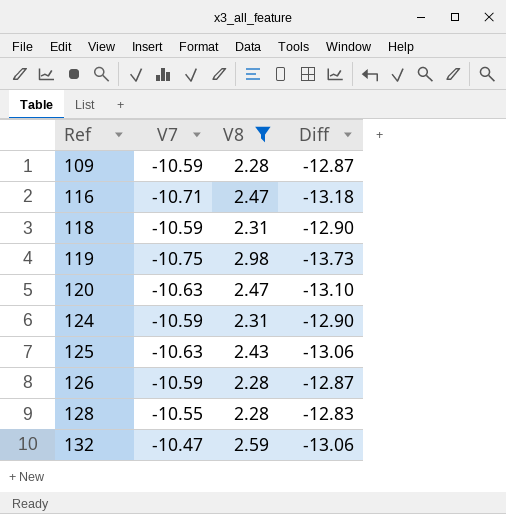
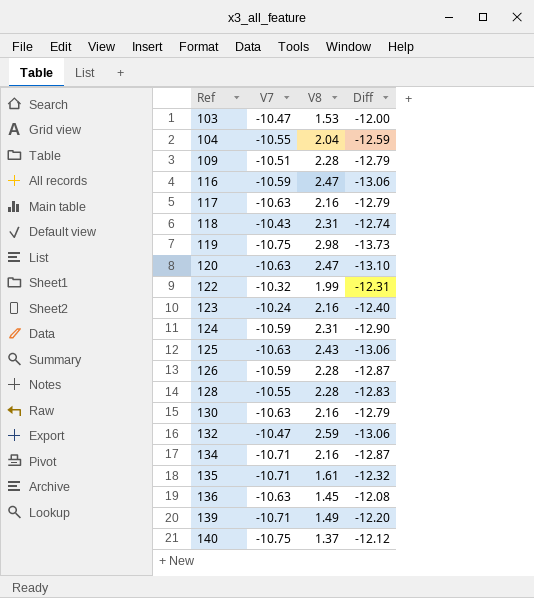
filter: V8 >= 2.28 -> none
109 | V7: -10.59 -> -10.51
109 | Diff: -12.87 -> -12.79
116 | V7: -10.71 -> -10.59
116 | Diff: -13.18 -> -13.06
118 | V7: -10.59 -> -10.43
118 | Diff: -12.90 -> -12.74

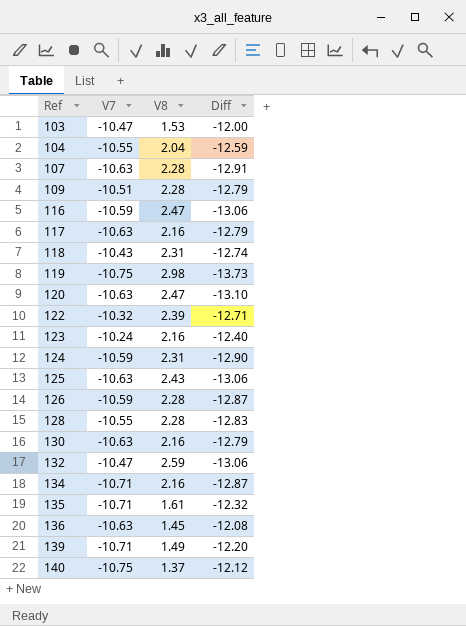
row 107: none -> -10.63 | 2.28 | -12.91
122 | V8: 1.99 -> 2.39
122 | Diff: -12.31 -> -12.71

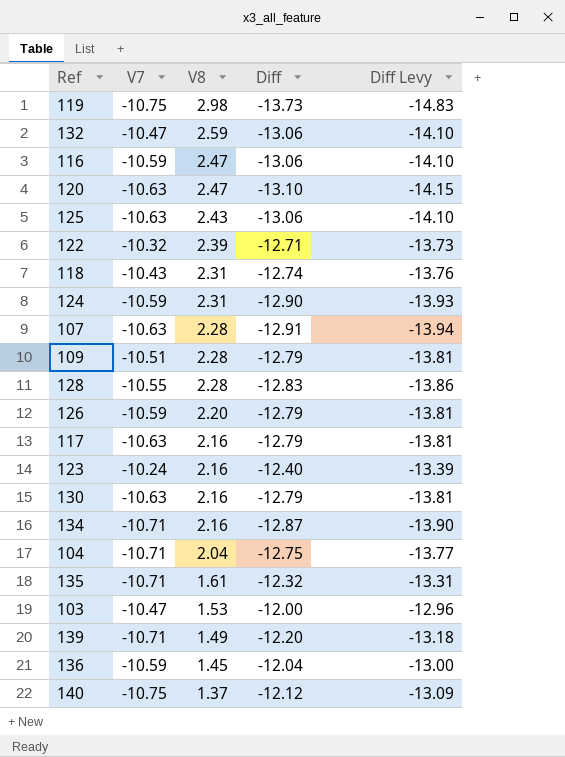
row order: Ref ascending -> V8 descending
column Diff Levy | formula: none -> [Diff] * 1.08
126 | V8: 2.28 -> 2.20
126 | Diff: -12.87 -> -12.79
104 | V7: -10.55 -> -10.71
104 | Diff: -12.59 -> -12.75
136 | V7: -10.63 -> -10.59
136 | Diff: -12.08 -> -12.04

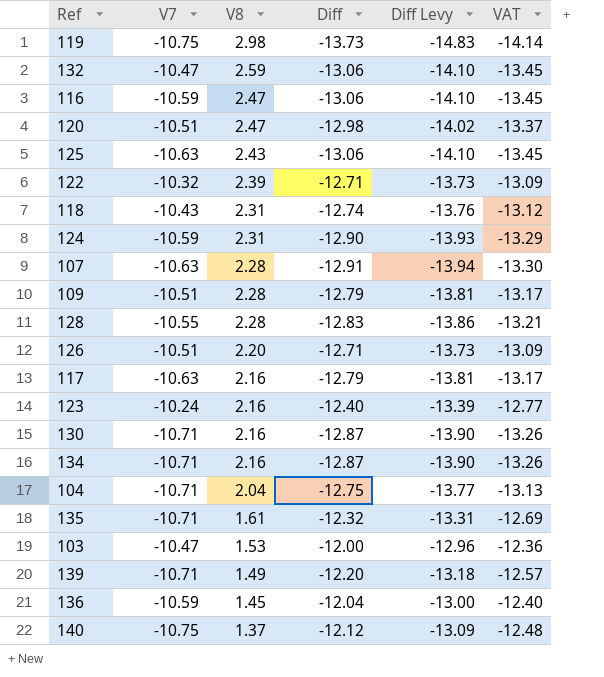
column VAT | formula: none -> [Diff] * 1.03
120 | V7: -10.63 -> -10.51
120 | Diff: -13.10 -> -12.98
120 | Diff Levy: -14.15 -> -14.02
126 | V7: -10.59 -> -10.51
126 | Diff: -12.79 -> -12.71
126 | Diff Levy: -13.81 -> -13.73
130 | V7: -10.63 -> -10.71
130 | Diff: -12.79 -> -12.87
130 | Diff Levy: -13.81 -> -13.90

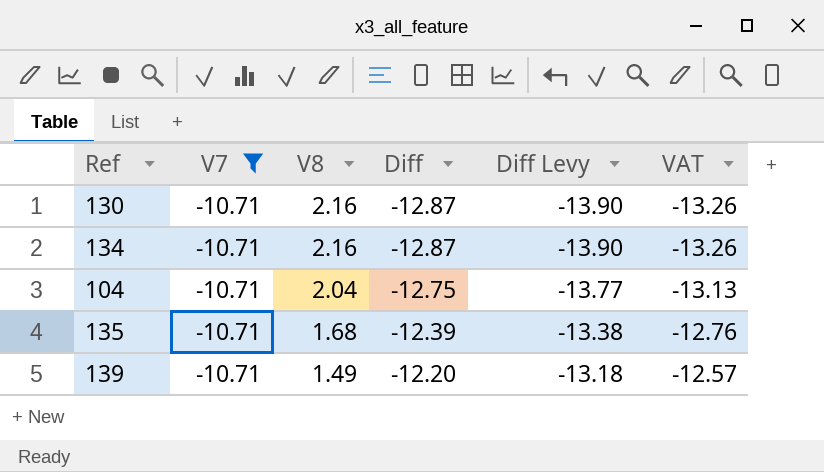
filter: none -> V7 = -10.71
135 | V8: 1.61 -> 1.68
135 | Diff: -12.32 -> -12.39
135 | Diff Levy: -13.31 -> -13.38
135 | VAT: -12.69 -> -12.76

